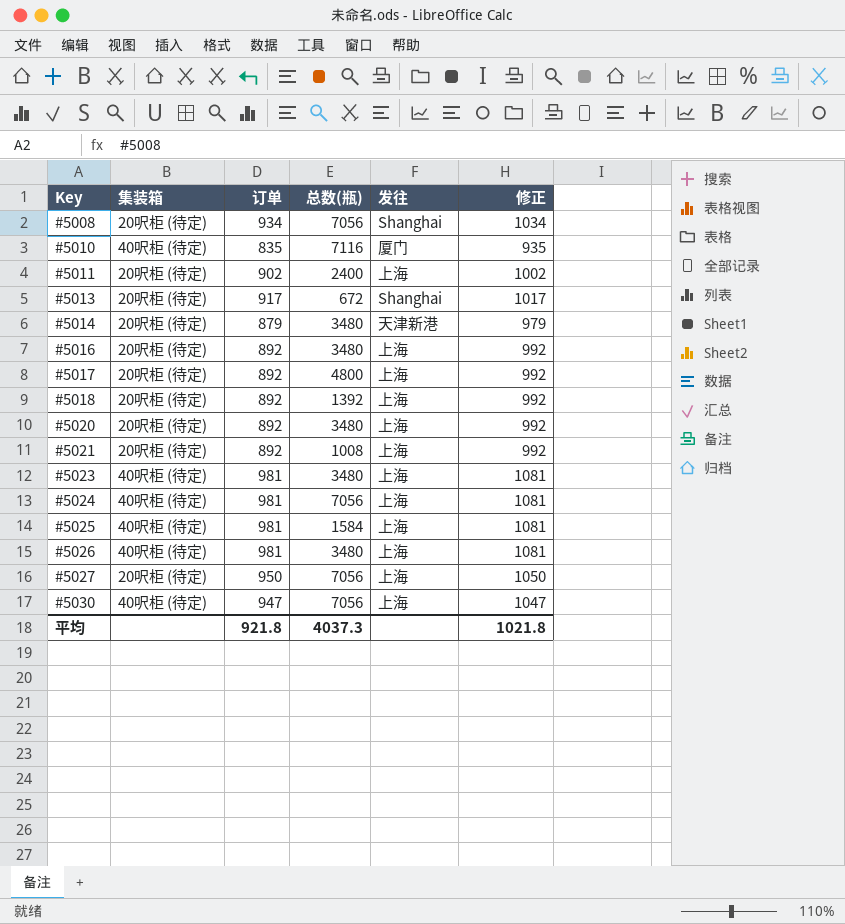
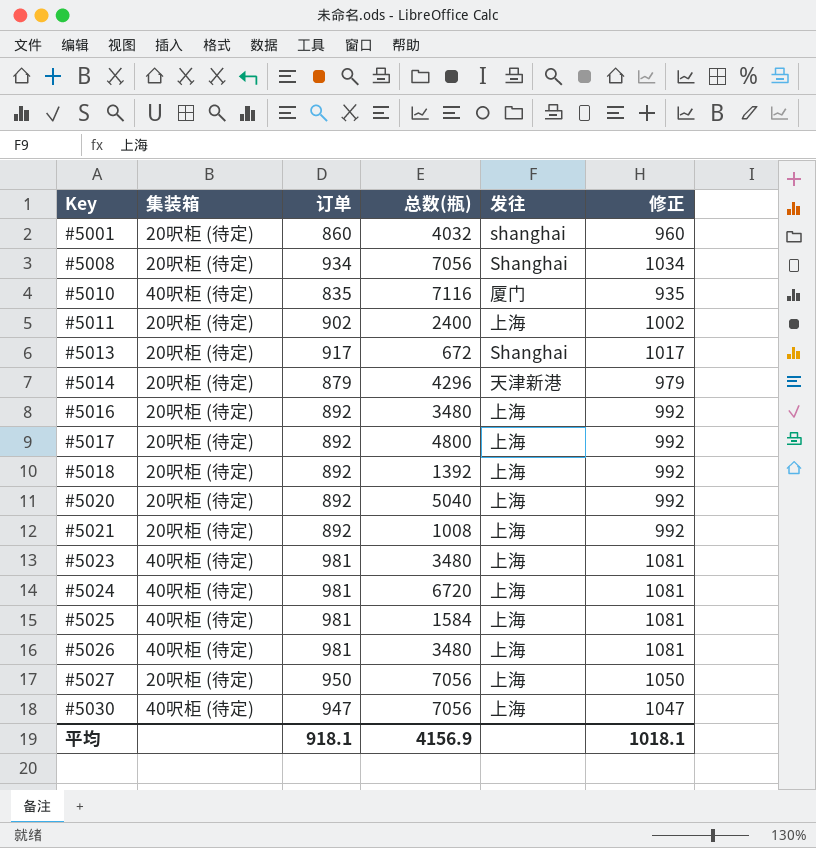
row #5001: none -> 20呎柜 (待定) | 860 | 4032 | shanghai | 960
#5014 | 总数(瓶): 3480 -> 4296
#5020 | 总数(瓶): 3480 -> 5040
#5024 | 总数(瓶): 7056 -> 6720
平均 | 订单: 921.8 -> 918.1
平均 | 总数(瓶): 4037.3 -> 4156.9
平均 | 修正: 1021.8 -> 1018.1

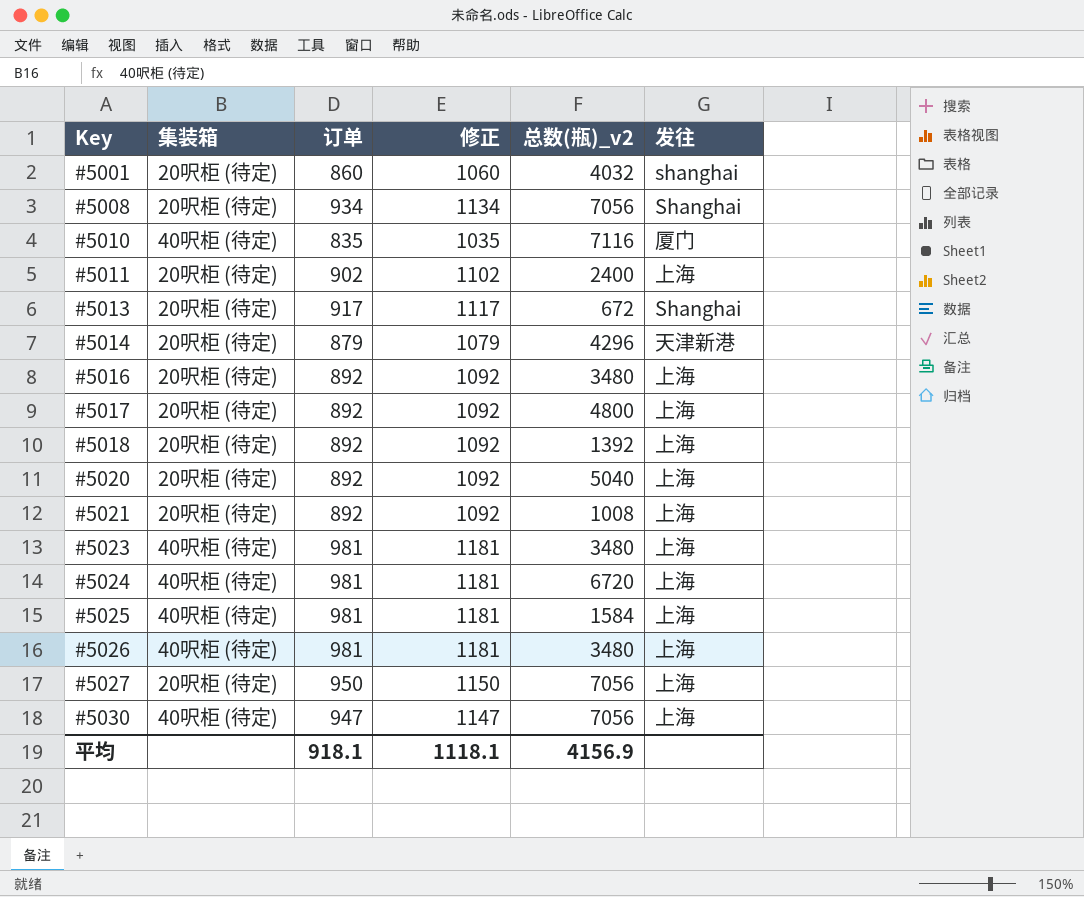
column 修正 | formula: [订单] + 100 -> [订单] + 200
column 修正 | position: 6 -> 4
column name: 总数(瓶) -> 总数(瓶)_v2
平均 | 修正: 1018.1 -> 1118.1

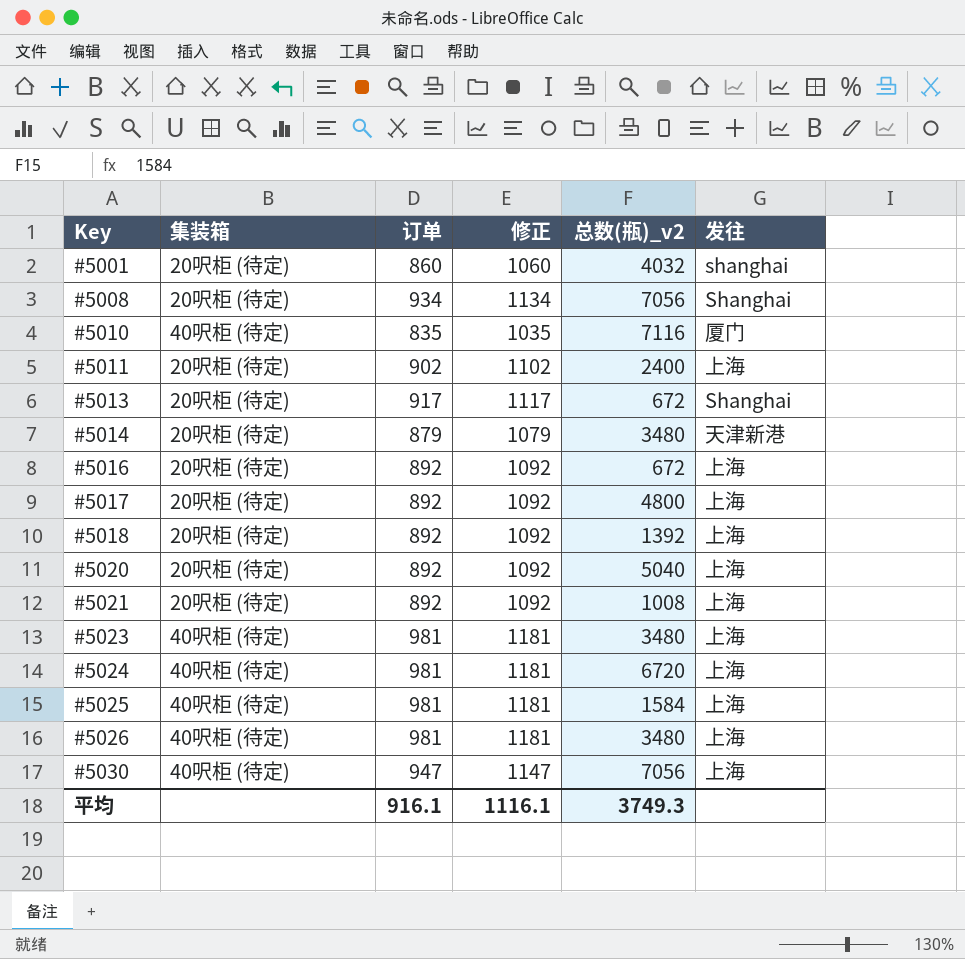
row #5027: 20呎柜 (待定) | 950 | 1150 | 7056 | 上海 -> none
#5014 | 总数(瓶)_v2: 4296 -> 3480
#5016 | 总数(瓶)_v2: 3480 -> 672
平均 | 订单: 918.1 -> 916.1
平均 | 修正: 1118.1 -> 1116.1
平均 | 总数(瓶)_v2: 4156.9 -> 3749.3

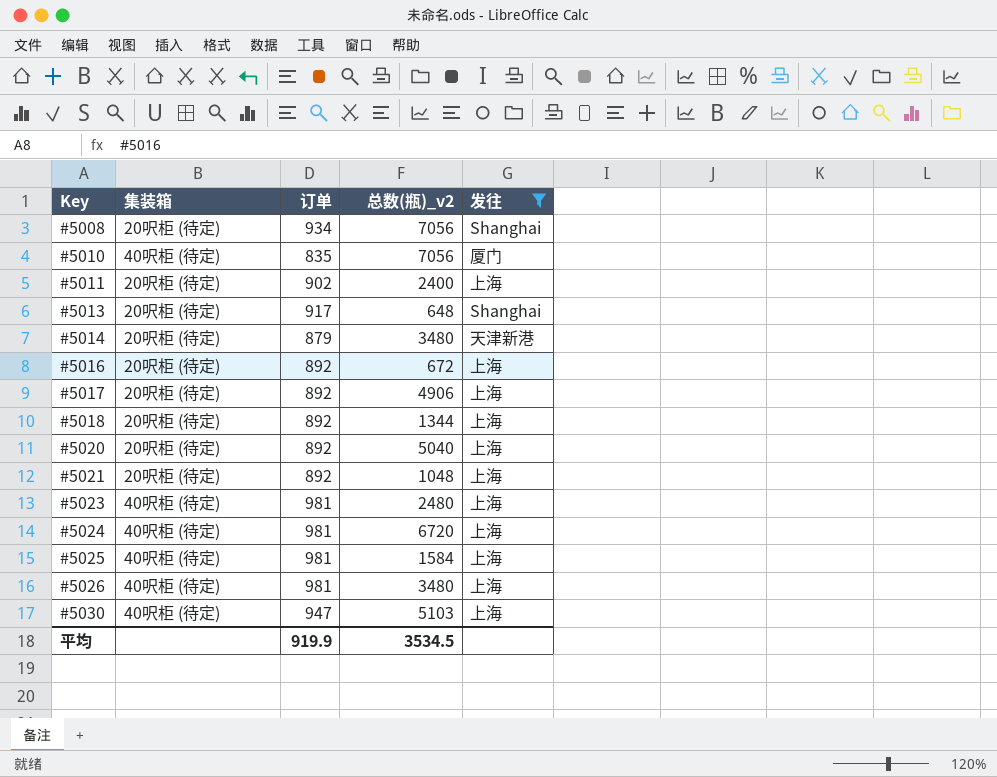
filter: none -> 发往 != shanghai
column 修正 | formula: [订单] + 200 -> none
#5010 | 总数(瓶)_v2: 7116 -> 7056
#5013 | 总数(瓶)_v2: 672 -> 648
#5017 | 总数(瓶)_v2: 4800 -> 4906
#5018 | 总数(瓶)_v2: 1392 -> 1344
#5021 | 总数(瓶)_v2: 1008 -> 1048
#5023 | 总数(瓶)_v2: 3480 -> 2480
#5030 | 总数(瓶)_v2: 7056 -> 5103
平均 | 订单: 916.1 -> 919.9
平均 | 总数(瓶)_v2: 3749.3 -> 3534.5

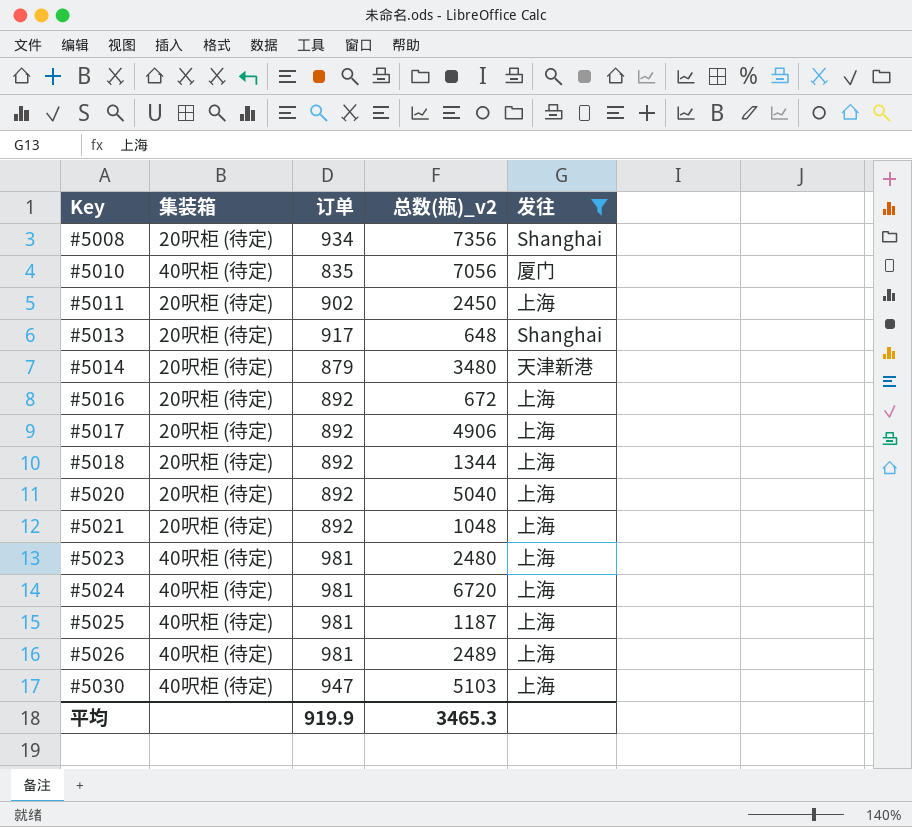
#5008 | 总数(瓶)_v2: 7056 -> 7356
#5011 | 总数(瓶)_v2: 2400 -> 2450
#5025 | 总数(瓶)_v2: 1584 -> 1187
#5026 | 总数(瓶)_v2: 3480 -> 2489
平均 | 总数(瓶)_v2: 3534.5 -> 3465.3

